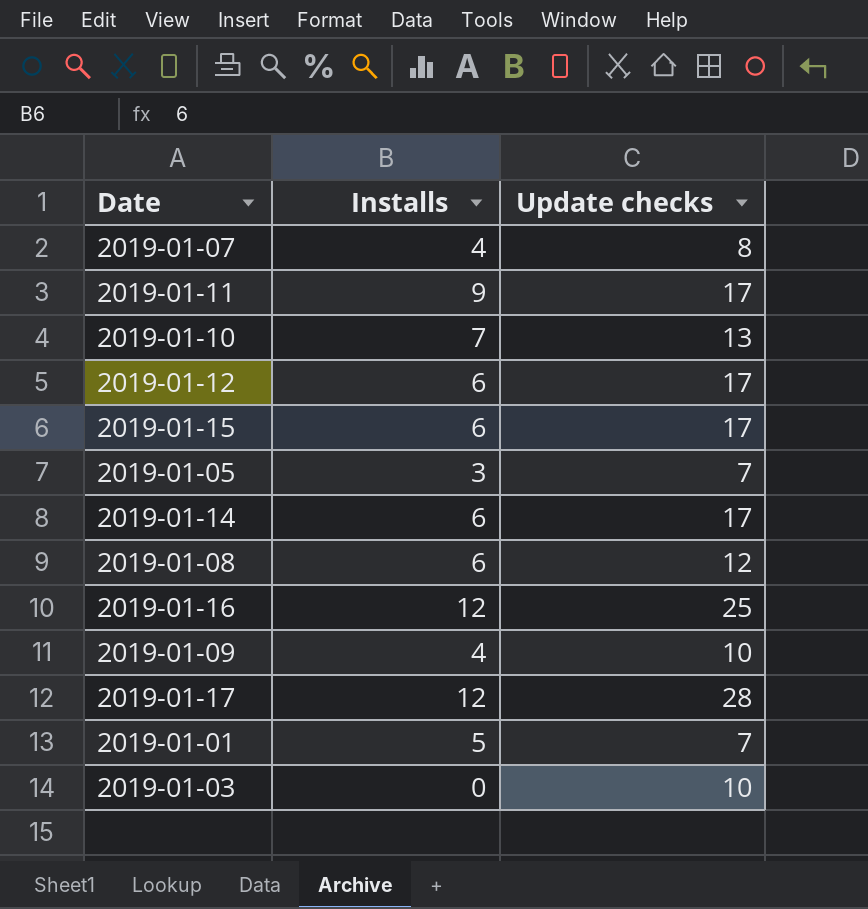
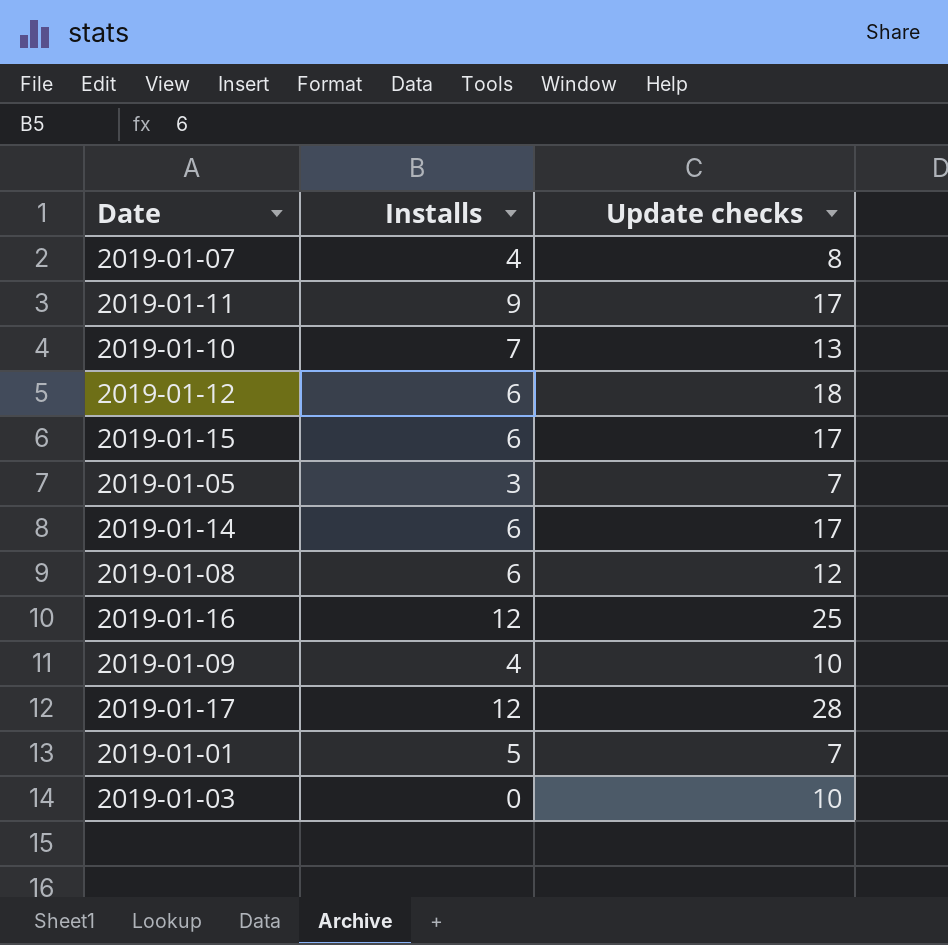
2019-01-12 | Update checks: 17 -> 18

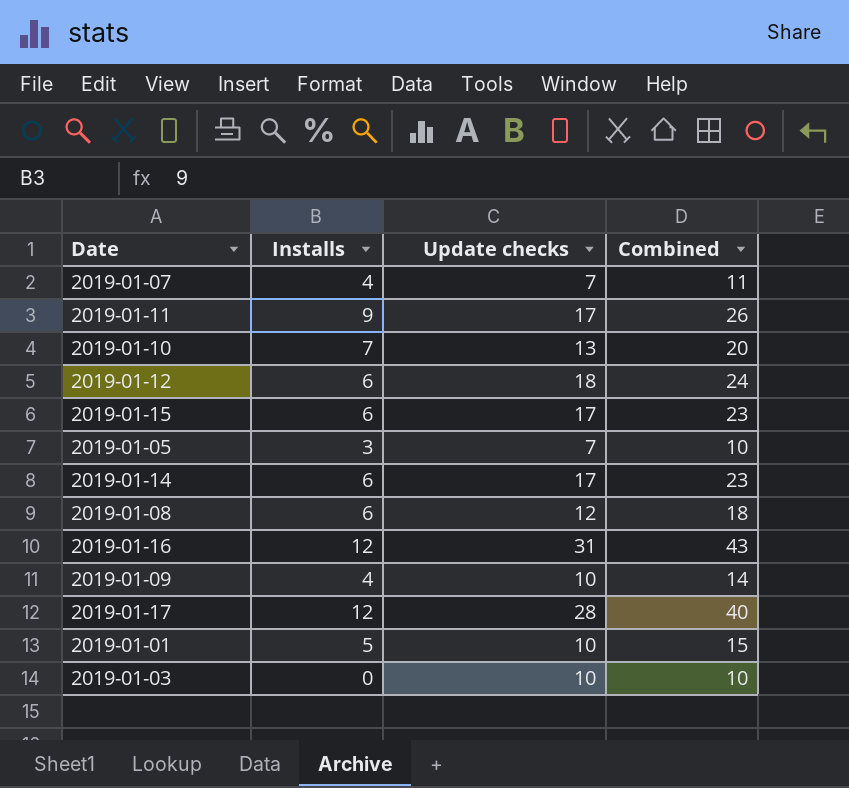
column Combined | formula: none -> [Installs] + [Update checks]
2019-01-07 | Update checks: 8 -> 7
2019-01-16 | Update checks: 25 -> 31
2019-01-01 | Update checks: 7 -> 10

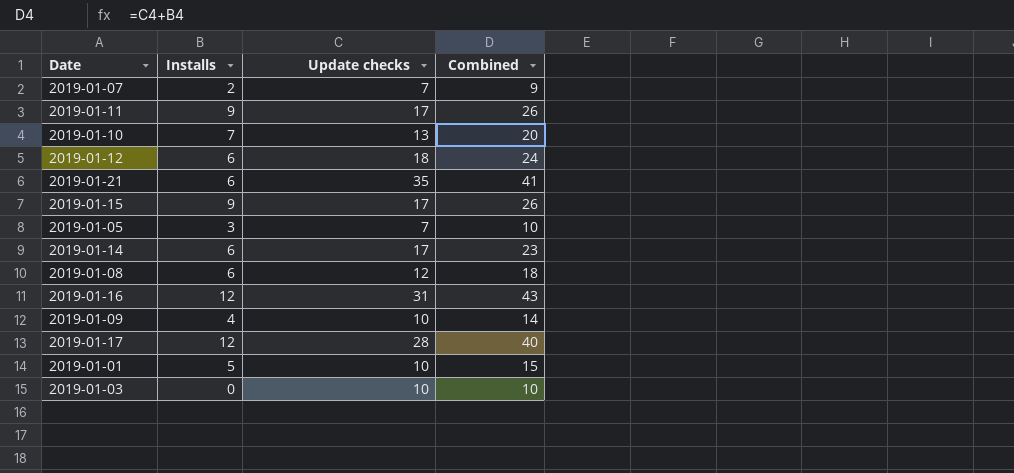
2019-01-07 | Installs: 4 -> 2
2019-01-07 | Combined: 11 -> 9
row 2019-01-21: none -> 6 | 35 | 41
2019-01-15 | Installs: 6 -> 9
2019-01-15 | Combined: 23 -> 26

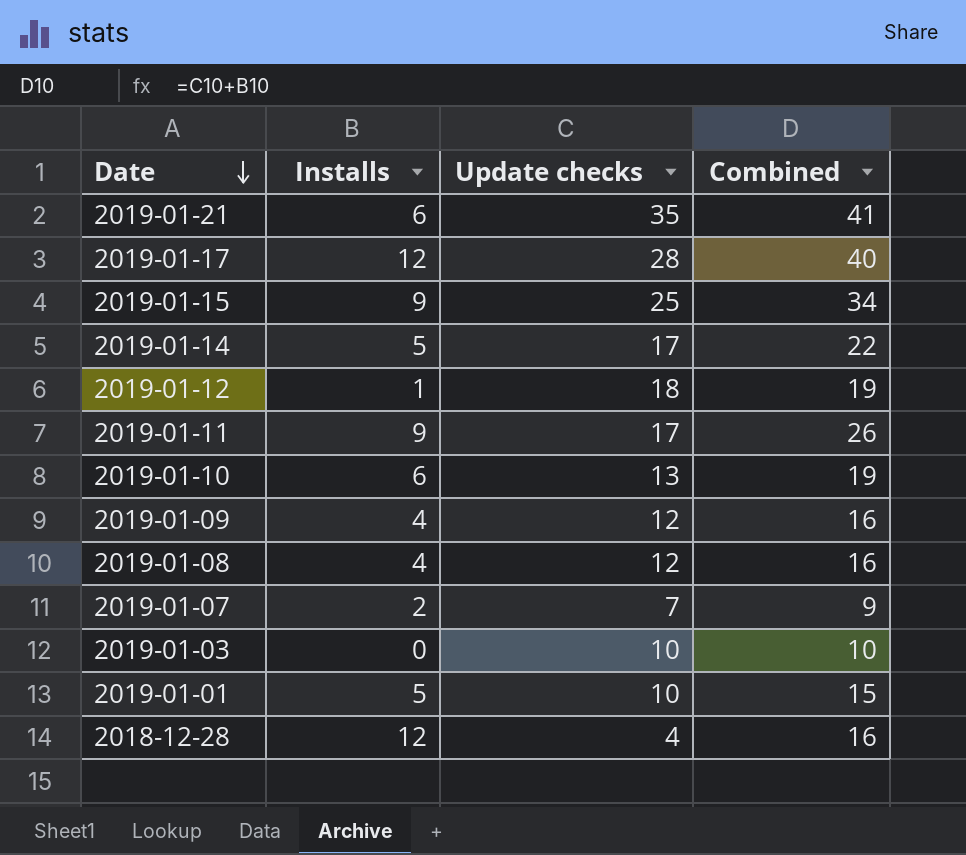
row order: none -> Date descending
row 2019-01-05: 3 | 7 | 10 -> none
row 2019-01-16: 12 | 31 | 43 -> none
2019-01-15 | Update checks: 17 -> 25
2019-01-15 | Combined: 26 -> 34
2019-01-14 | Installs: 6 -> 5
2019-01-14 | Combined: 23 -> 22
2019-01-12 | Installs: 6 -> 1
2019-01-12 | Combined: 24 -> 19
2019-01-10 | Installs: 7 -> 6
2019-01-10 | Combined: 20 -> 19
2019-01-09 | Update checks: 10 -> 12
2019-01-09 | Combined: 14 -> 16
2019-01-08 | Installs: 6 -> 4
2019-01-08 | Combined: 18 -> 16
row 2018-12-28: none -> 12 | 4 | 16

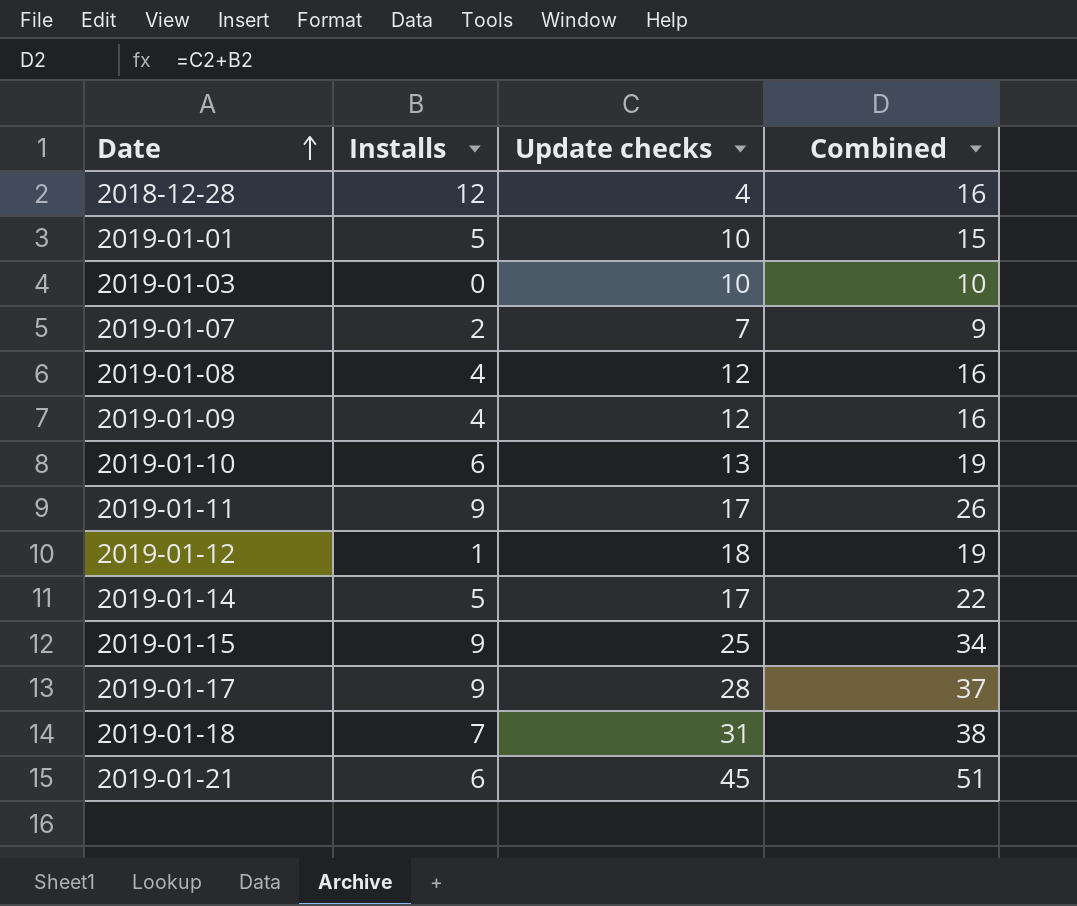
row order: Date descending -> Date ascending
2019-01-17 | Installs: 12 -> 9
2019-01-17 | Combined: 40 -> 37
row 2019-01-18: none -> 7 | 31 | 38
2019-01-21 | Update checks: 35 -> 45
2019-01-21 | Combined: 41 -> 51

